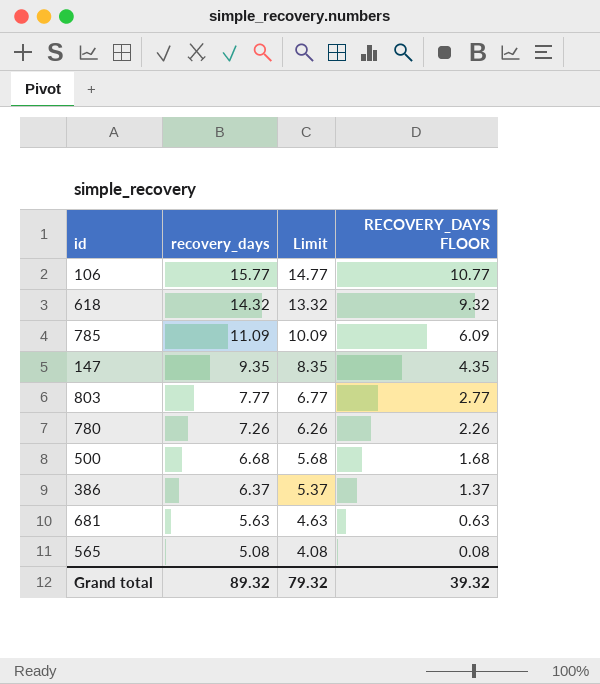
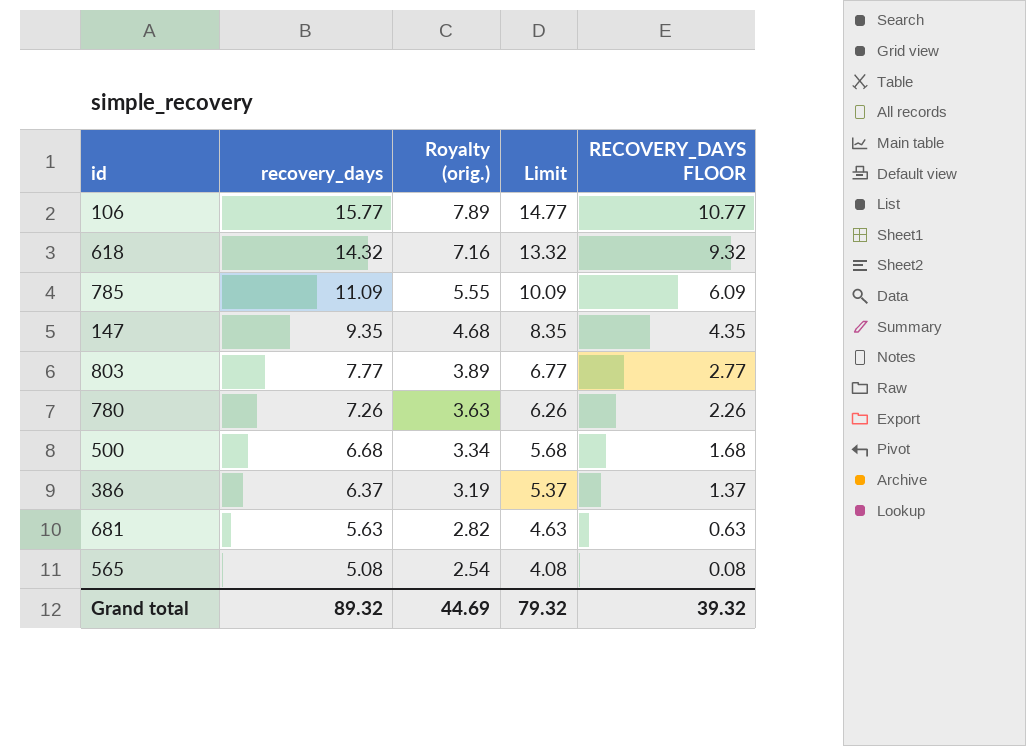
column Royalty (orig.) | formula: none -> [recovery_days] * 0.5

